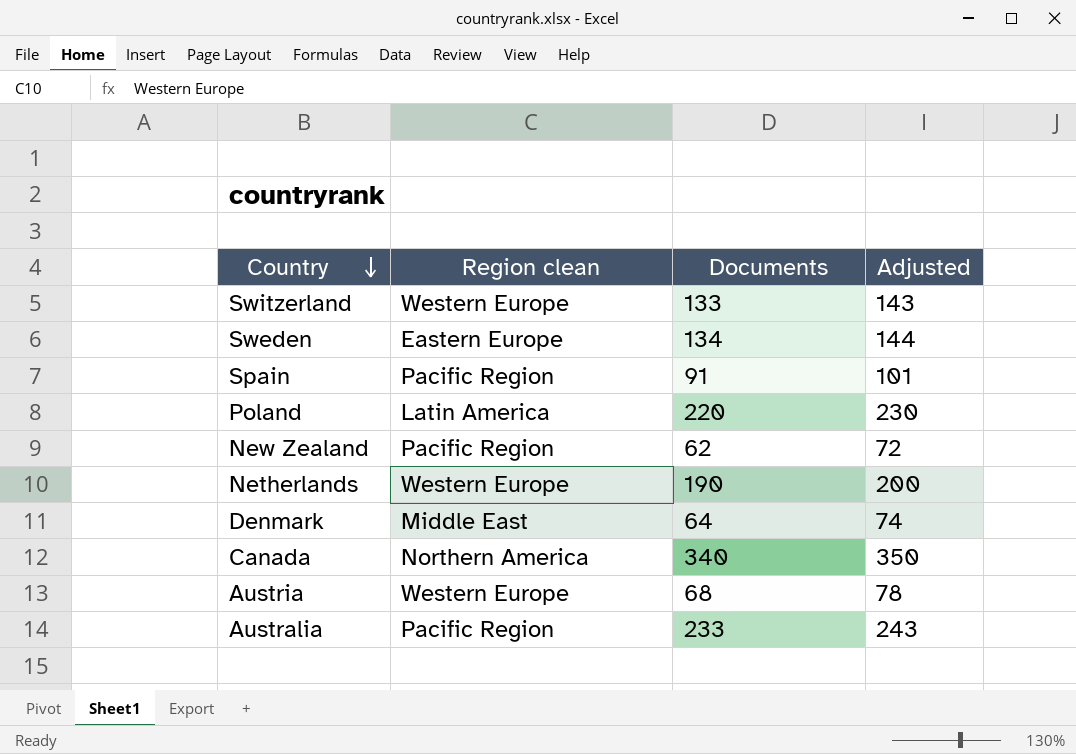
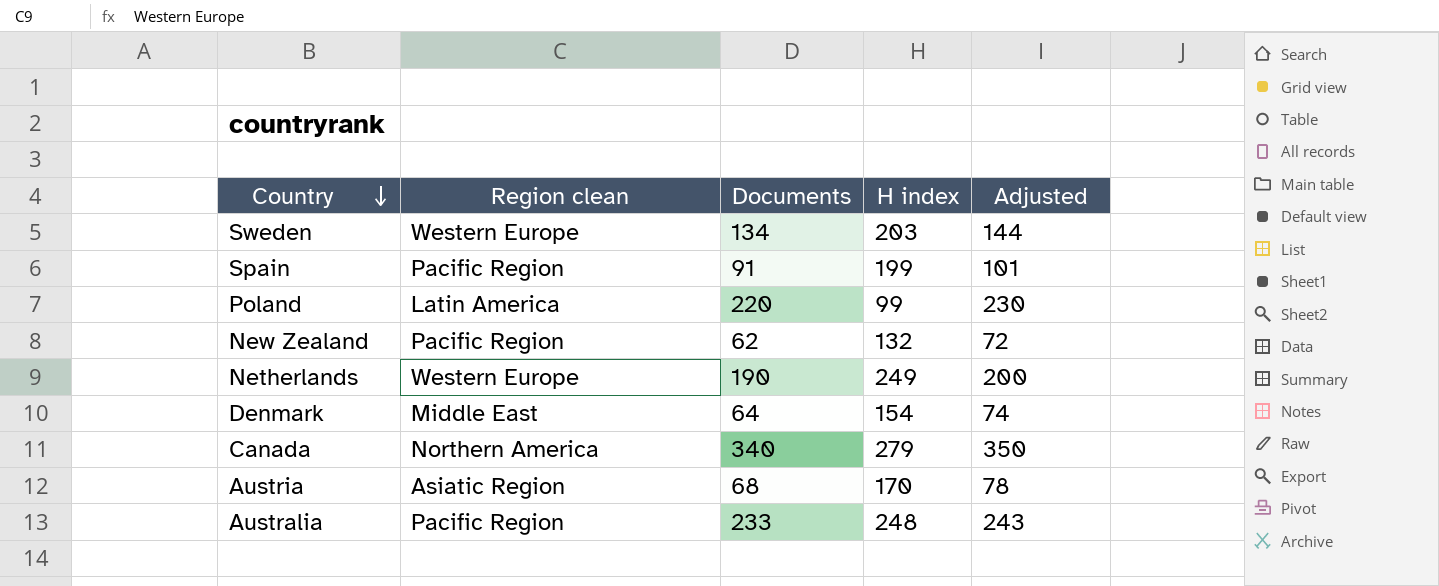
column H index | position: none -> 4
row Switzerland: Western Europe | 133 | 143 -> none
Sweden | Region clean: Eastern Europe -> Western Europe
Austria | Region clean: Western Europe -> Asiatic Region

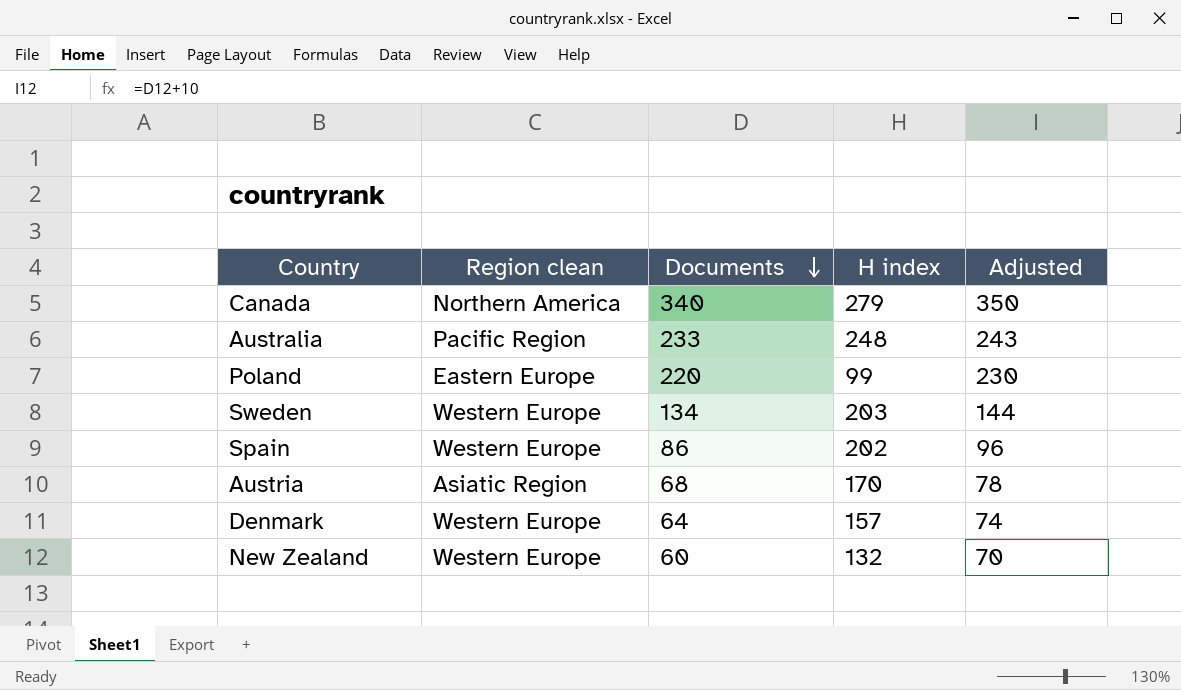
row order: Country descending -> Documents descending
row Netherlands: Western Europe | 190 | 249 | 200 -> none
Poland | Region clean: Latin America -> Eastern Europe
Spain | Region clean: Pacific Region -> Western Europe
Spain | Documents: 91 -> 86
Spain | H index: 199 -> 202
Spain | Adjusted: 101 -> 96
Denmark | Region clean: Middle East -> Western Europe
Denmark | H index: 154 -> 157
New Zealand | Region clean: Pacific Region -> Western Europe
New Zealand | Documents: 62 -> 60
New Zealand | Adjusted: 72 -> 70

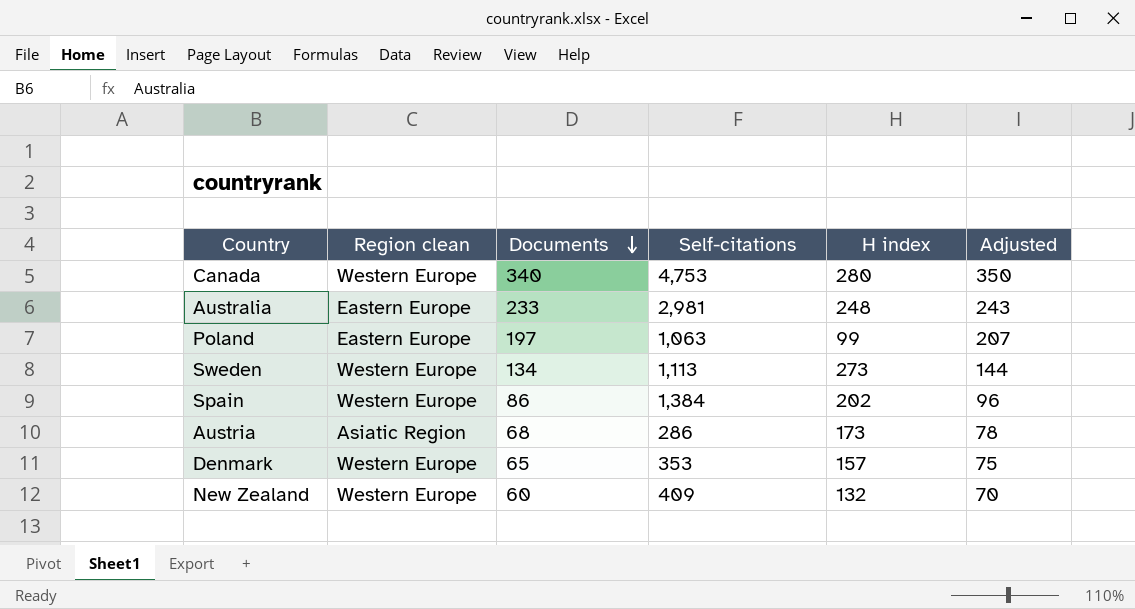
column Self-citations | position: none -> 4
Canada | Region clean: Northern America -> Western Europe
Canada | H index: 279 -> 280
Australia | Region clean: Pacific Region -> Eastern Europe
Poland | Documents: 220 -> 197
Poland | Adjusted: 230 -> 207
Sweden | H index: 203 -> 273
Austria | H index: 170 -> 173
Denmark | Documents: 64 -> 65
Denmark | Adjusted: 74 -> 75

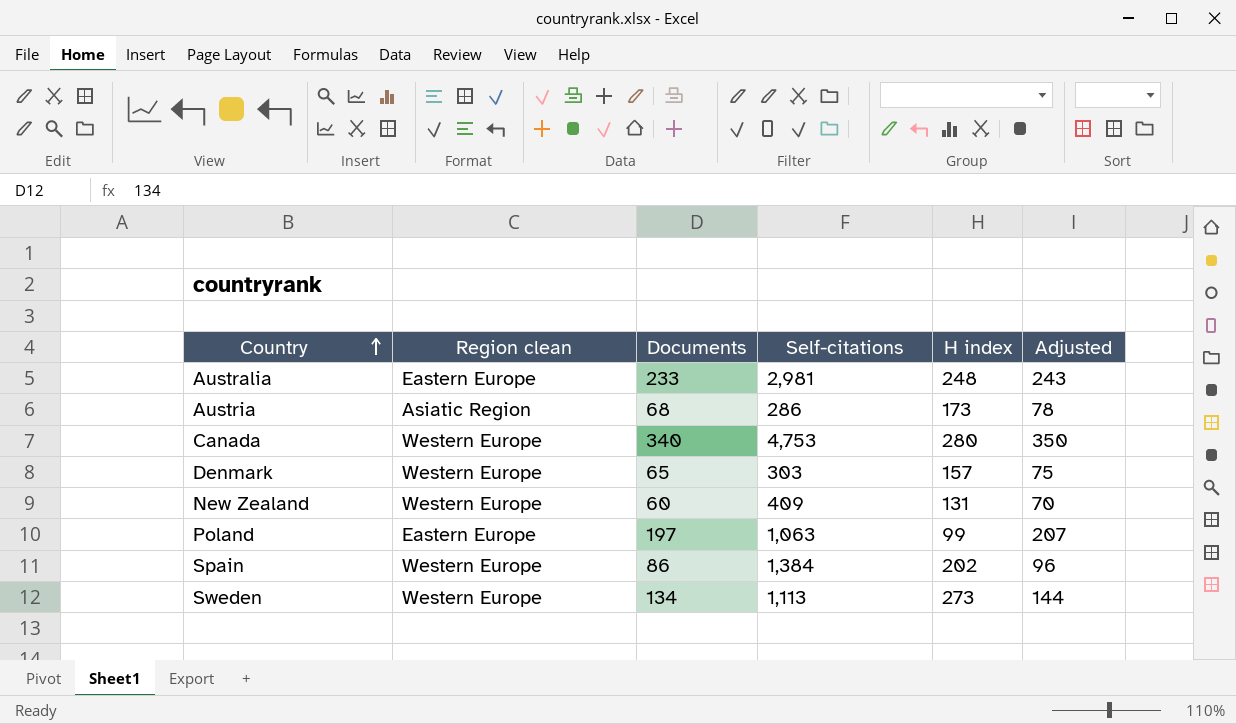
row order: Documents descending -> Country ascending
Denmark | Self-citations: 353 -> 303
New Zealand | H index: 132 -> 131

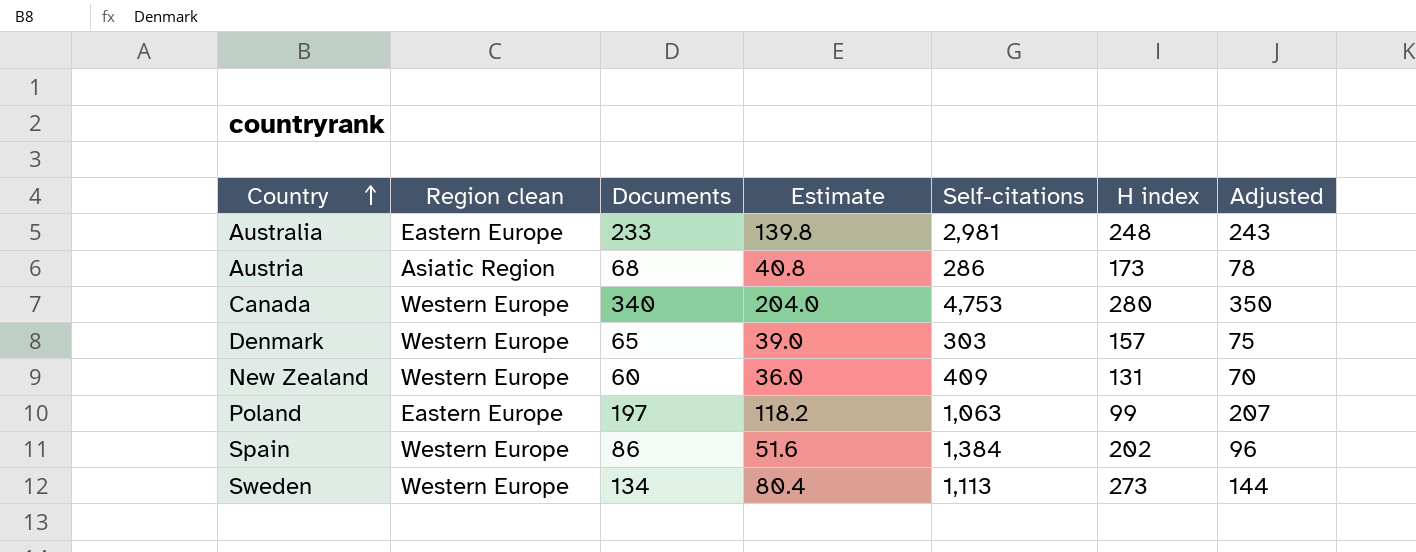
column Estimate | formula: none -> [Documents] * 0.6

